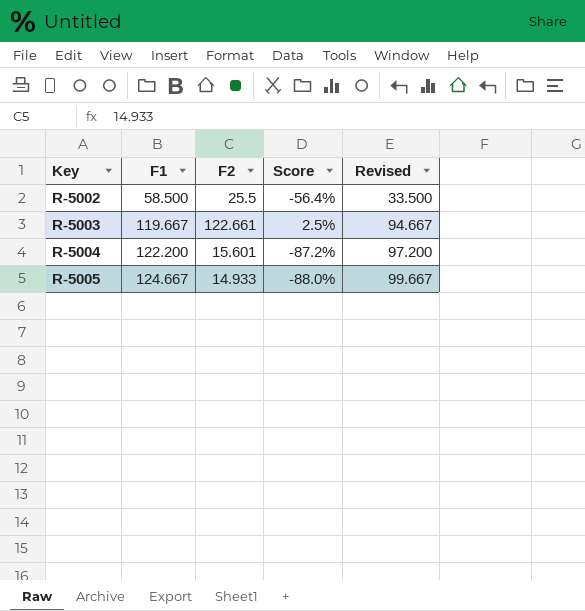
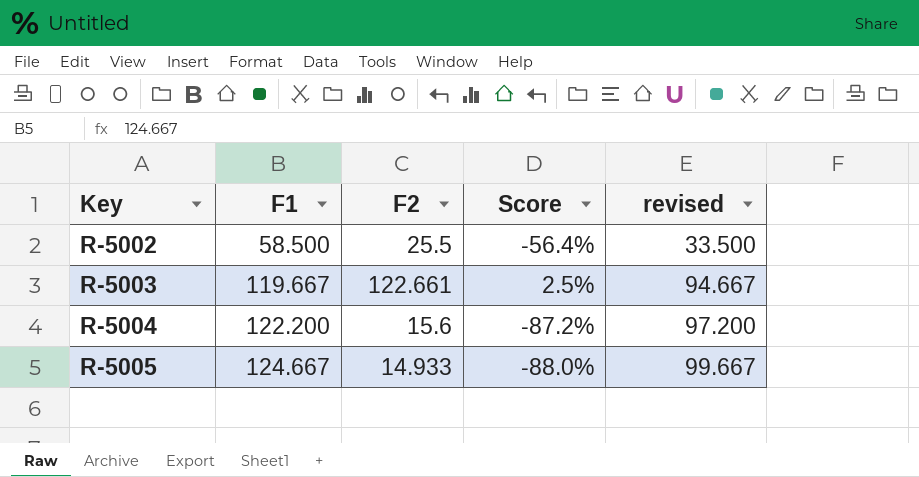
column name: Revised -> revised
R-5004 | F2: 15.601 -> 15.6

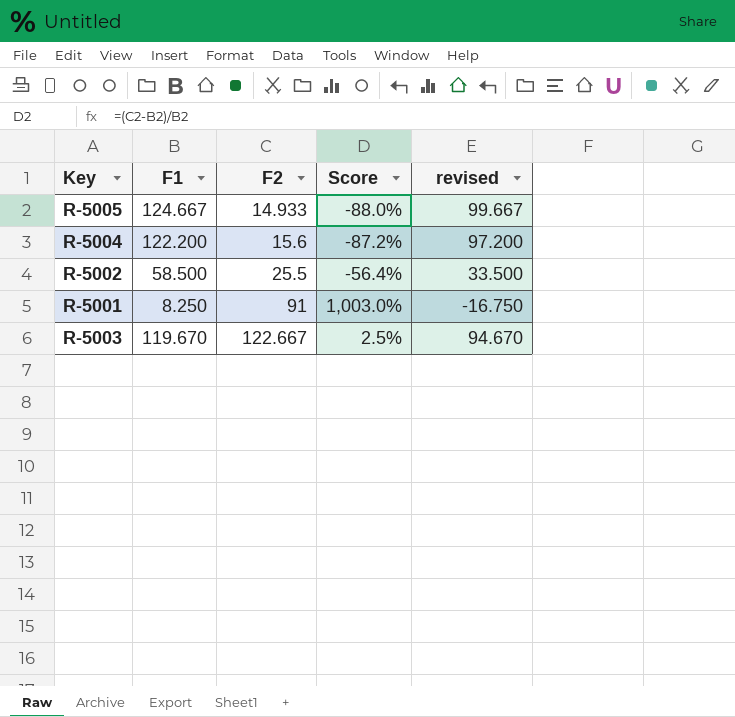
row order: Key ascending -> F2 ascending
row R-5001: none -> 8.250 | 91 | 1,003.0% | -16.750
R-5003 | F1: 119.667 -> 119.670
R-5003 | F2: 122.661 -> 122.667
R-5003 | revised: 94.667 -> 94.670

